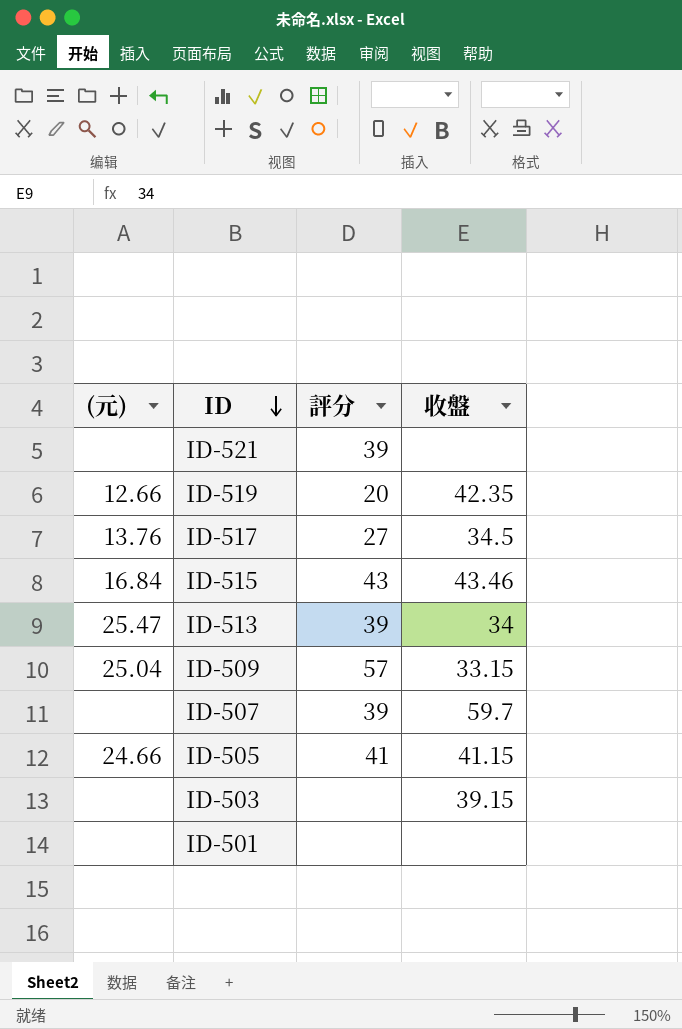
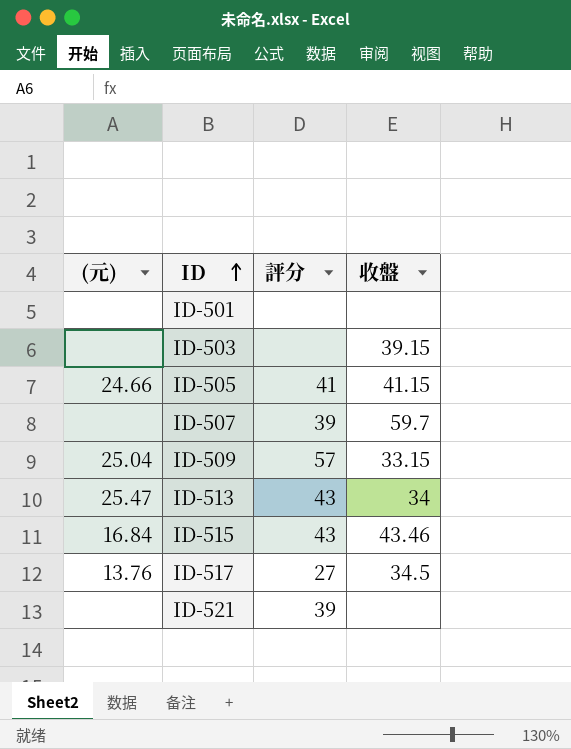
row order: ID descending -> ID ascending
row ID-519: 12.66 | 20 | 42.35 -> none
ID-513 | 評分: 39 -> 43

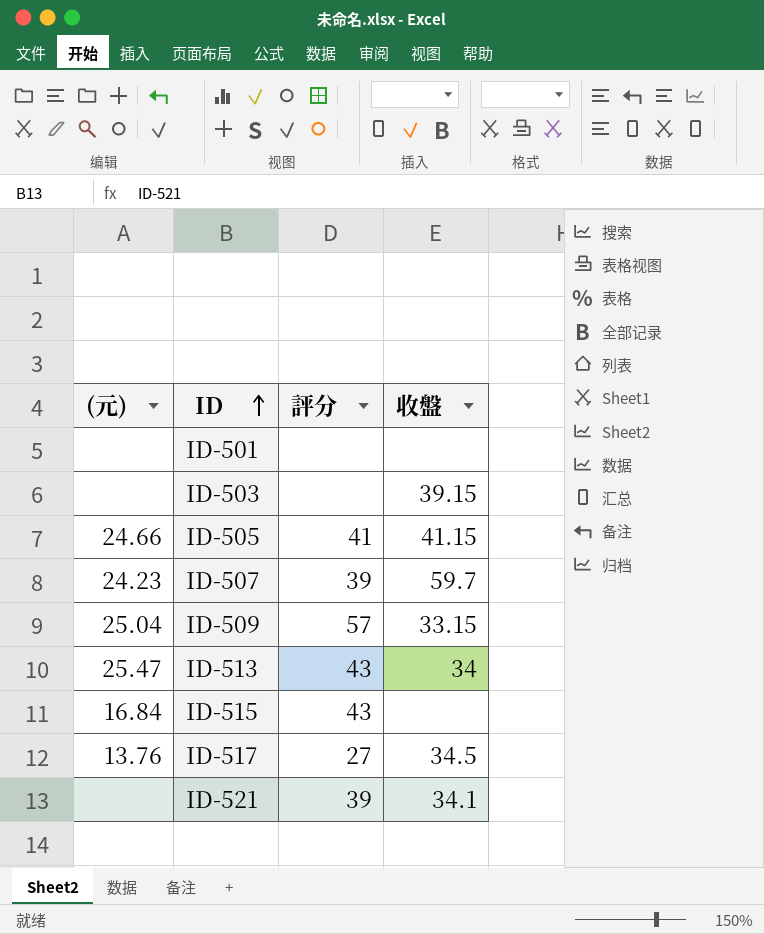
ID-507 | (元): none -> 24.23
ID-515 | 收盤: 43.46 -> none
ID-521 | 收盤: none -> 34.1

